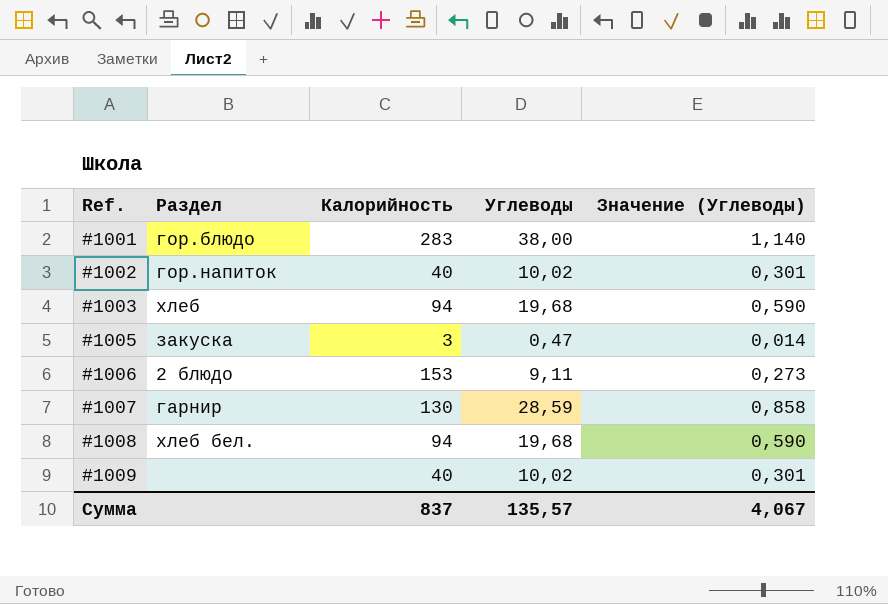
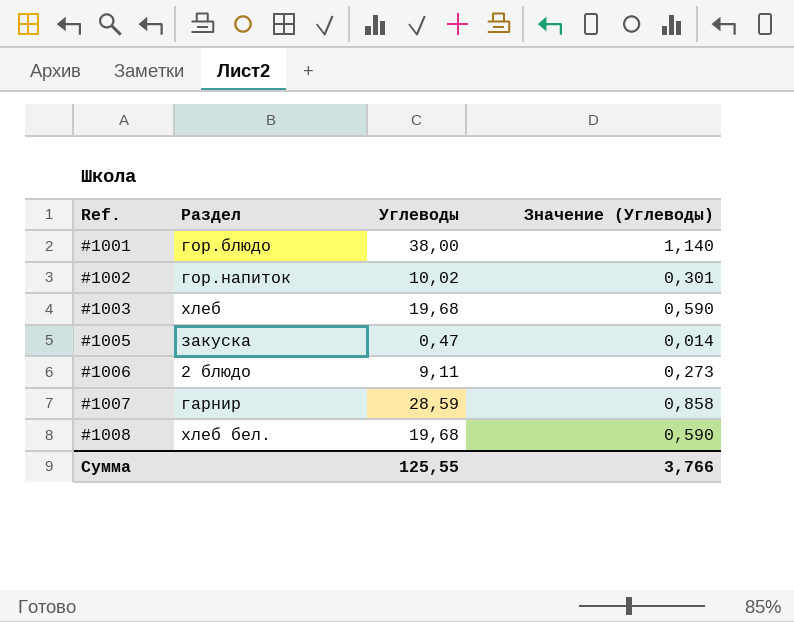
column Калорийность | position: 3 -> none
row #1009: none | 40 | 10,02 | 0,301 -> none
Сумма | Углеводы: 135,57 -> 125,55
Сумма | Значение (Углеводы): 4,067 -> 3,766

